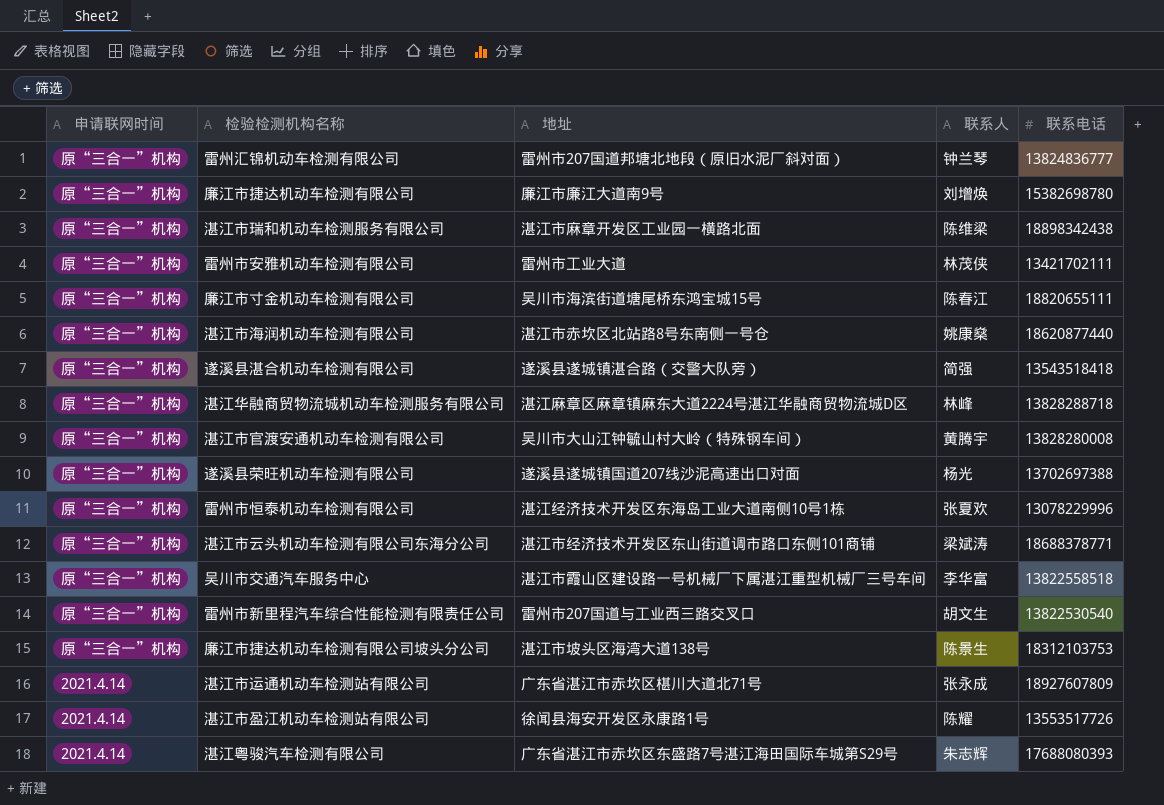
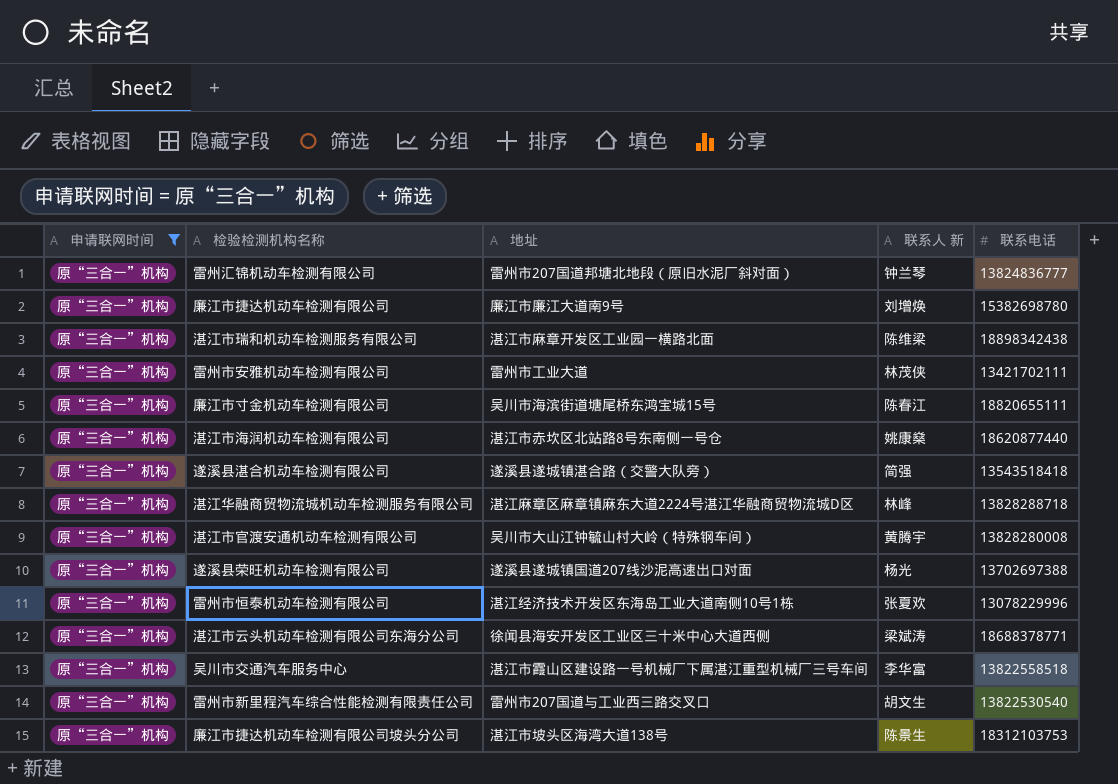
filter: none -> 申请联网时间 = 原“三合一”机构
column name: 联系人 -> 联系人 新
湛江市云头机动车检测有限公司东海分公司 | 地址: 湛江市经济技术开发区东山街道调市路口东侧101商铺 -> 徐闻县海安开发区工业区三十米中心大道西侧

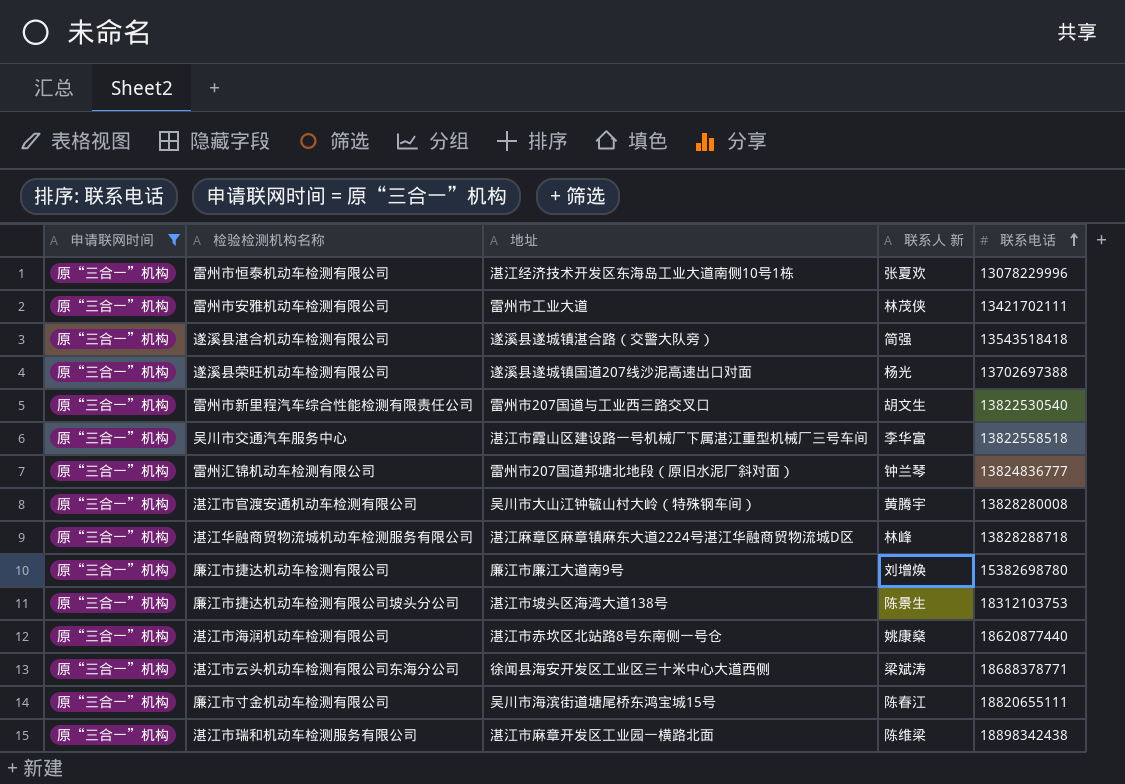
row order: none -> 联系电话 ascending

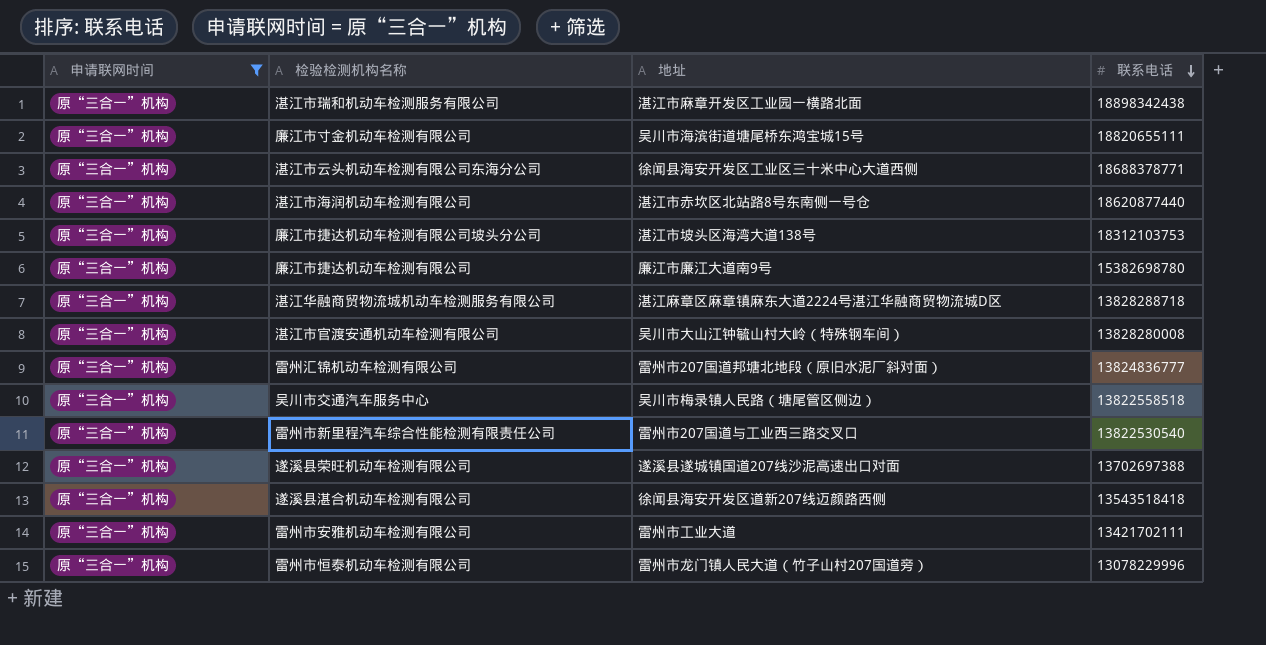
row order: 联系电话 ascending -> 联系电话 descending
column 联系人 新 | position: 4 -> none
吴川市交通汽车服务中心 | 地址: 湛江市霞山区建设路一号机械厂下属湛江重型机械厂三号车间 -> 吴川市梅录镇人民路（塘尾管区侧边）
遂溪县湛合机动车检测有限公司 | 地址: 遂溪县遂城镇湛合路（交警大队旁） -> 徐闻县海安开发区道新207线迈颜路西侧
雷州市恒泰机动车检测有限公司 | 地址: 湛江经济技术开发区东海岛工业大道南侧10号1栋 -> 雷州市龙门镇人民大道（竹子山村207国道旁）

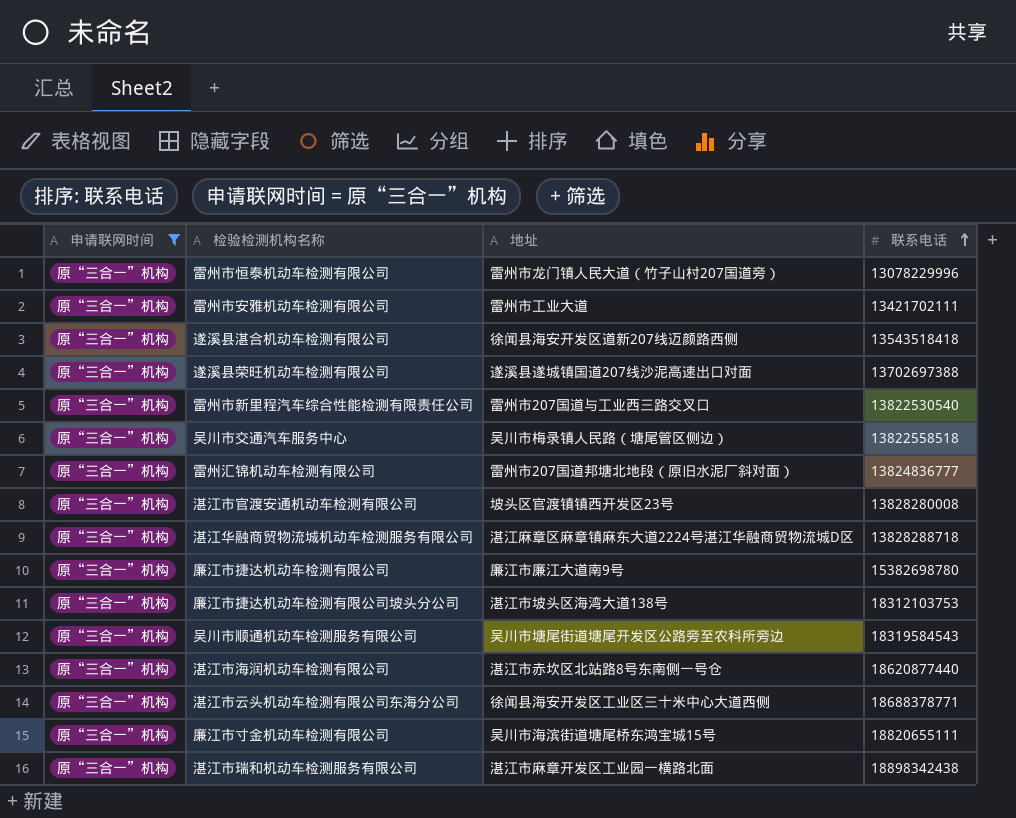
row order: 联系电话 descending -> 联系电话 ascending
湛江市官渡安通机动车检测有限公司 | 地址: 吴川市大山江钟毓山村大岭（特殊钢车间） -> 坡头区官渡镇镇西开发区23号
row 吴川市顺通机动车检测服务有限公司: none -> 原“三合一”机构 | 吴川市塘尾街道塘尾开发区公路旁至农科所旁边 | 18319584543

